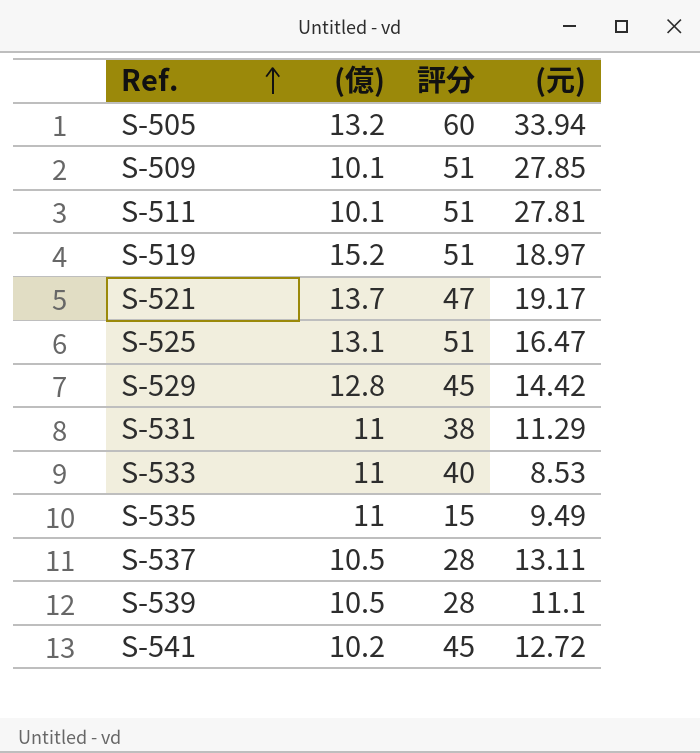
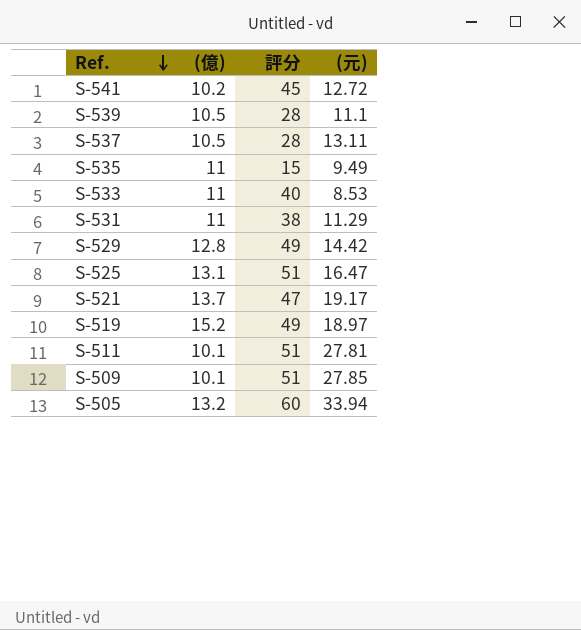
row order: Ref. ascending -> Ref. descending
S-529 | 評分: 45 -> 49
S-519 | 評分: 51 -> 49

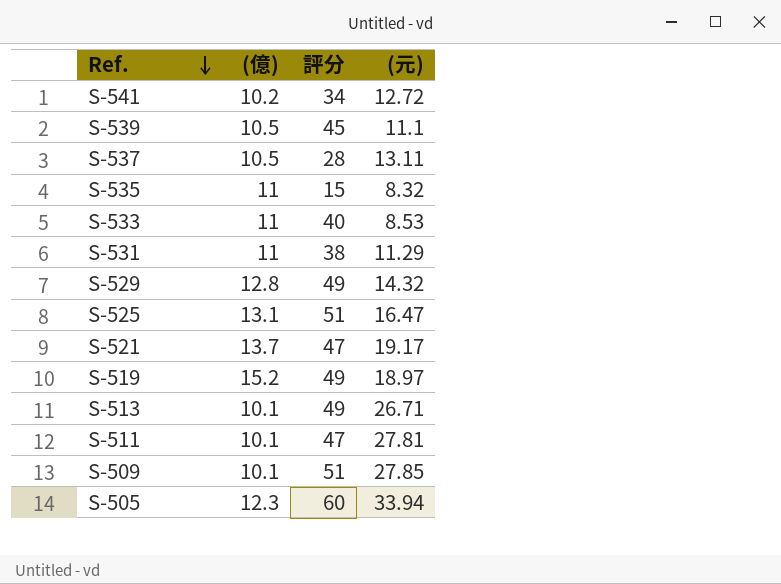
S-541 | 評分: 45 -> 34
S-539 | 評分: 28 -> 45
S-535 | (元): 9.49 -> 8.32
S-529 | (元): 14.42 -> 14.32
row S-513: none -> 10.1 | 49 | 26.71
S-511 | 評分: 51 -> 47
S-505 | (億): 13.2 -> 12.3

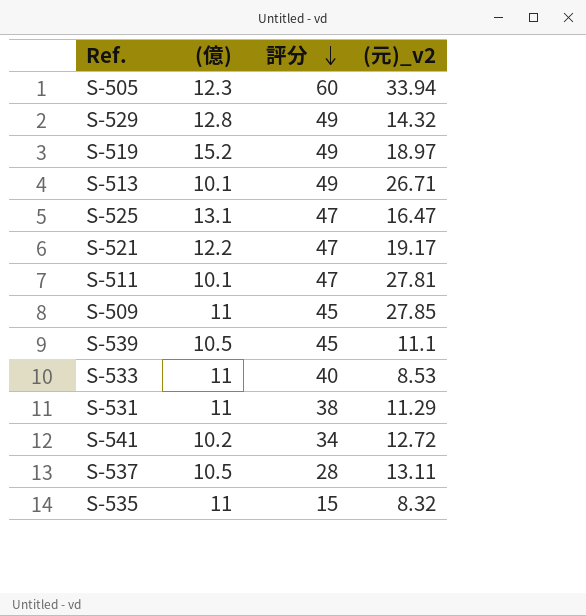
row order: Ref. descending -> 評分 descending
column name: (元) -> (元)_v2
S-525 | 評分: 51 -> 47
S-521 | (億): 13.7 -> 12.2
S-509 | (億): 10.1 -> 11
S-509 | 評分: 51 -> 45

